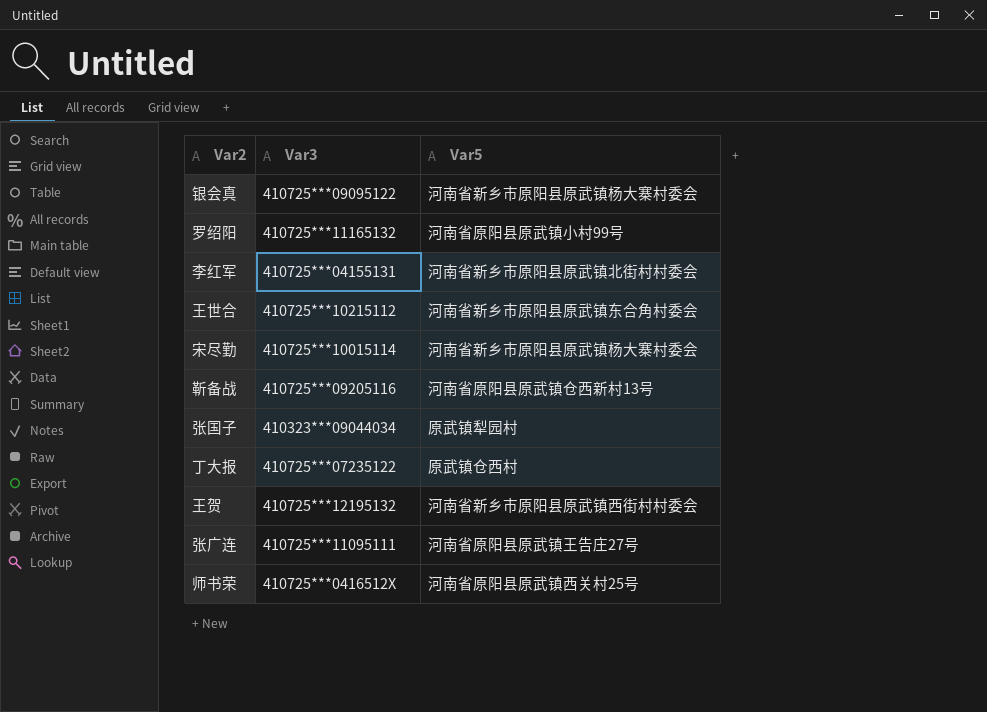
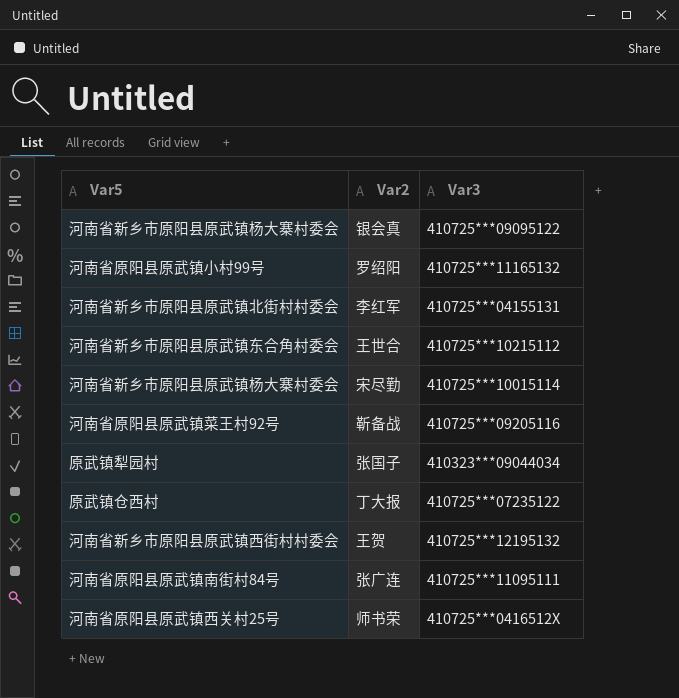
column Var5 | position: 3 -> 1
靳备战 | Var5: 河南省原阳县原武镇仓西新村13号 -> 河南省原阳县原武镇菜王村92号
张广连 | Var5: 河南省原阳县原武镇王告庄27号 -> 河南省原阳县原武镇南街村84号

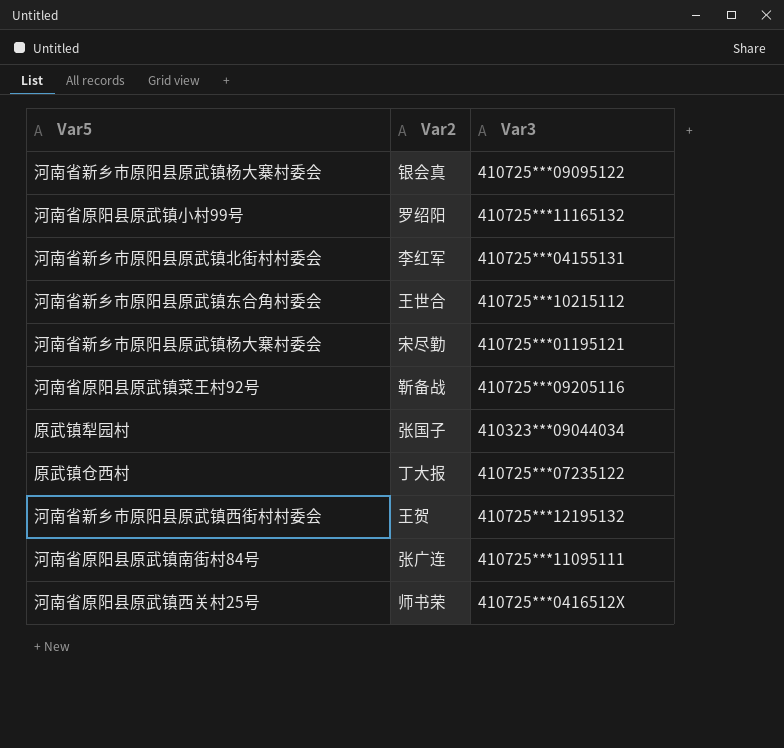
宋尽勤 | Var3: 410725***10015114 -> 410725***01195121

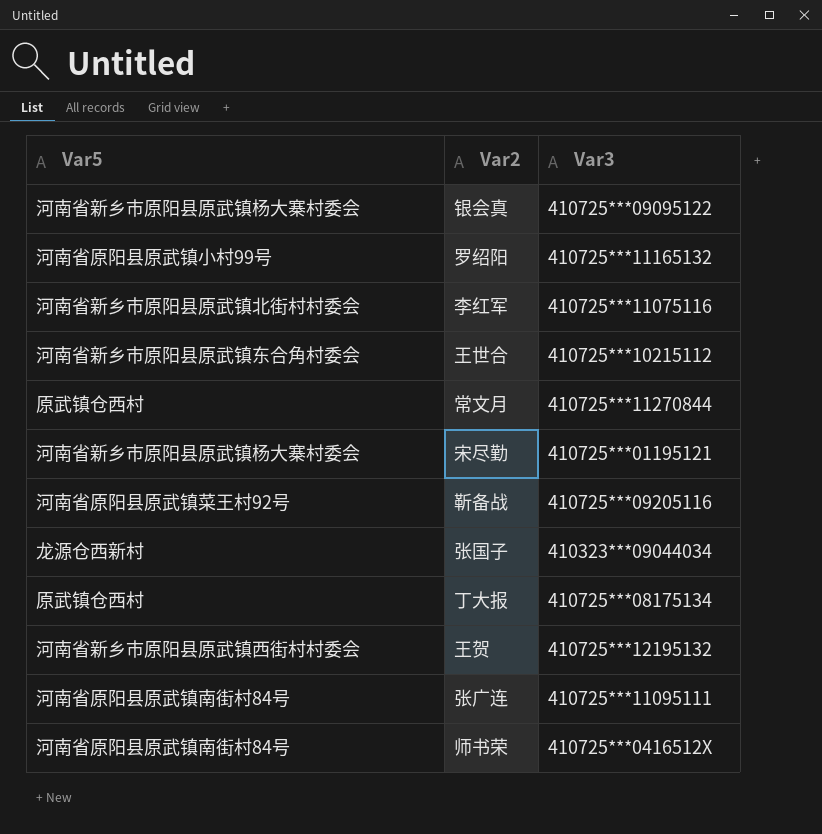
李红军 | Var3: 410725***04155131 -> 410725***11075116
row 常文月: none -> 原武镇仓西村 | 410725***11270844
张国子 | Var5: 原武镇犁园村 -> 龙源仓西新村
丁大报 | Var3: 410725***07235122 -> 410725***08175134
师书荣 | Var5: 河南省原阳县原武镇西关村25号 -> 河南省原阳县原武镇南街村84号

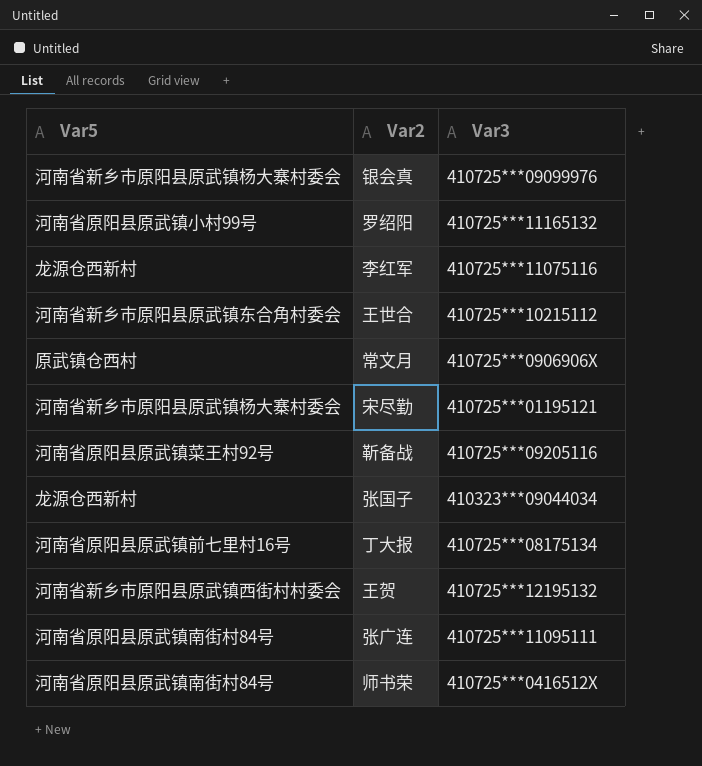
银会真 | Var3: 410725***09095122 -> 410725***09099976
李红军 | Var5: 河南省新乡市原阳县原武镇北街村村委会 -> 龙源仓西新村
常文月 | Var3: 410725***11270844 -> 410725***0906906X
丁大报 | Var5: 原武镇仓西村 -> 河南省原阳县原武镇前七里村16号

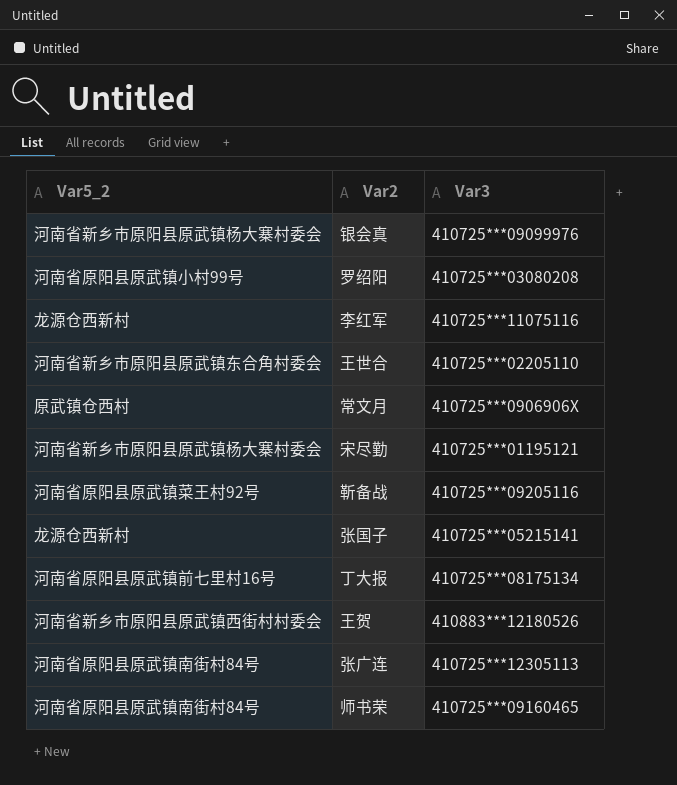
column name: Var5 -> Var5_2
罗绍阳 | Var3: 410725***11165132 -> 410725***03080208
王世合 | Var3: 410725***10215112 -> 410725***02205110
张国子 | Var3: 410323***09044034 -> 410725***05215141
王贺 | Var3: 410725***12195132 -> 410883***12180526
张广连 | Var3: 410725***11095111 -> 410725***12305113
师书荣 | Var3: 410725***0416512X -> 410725***09160465

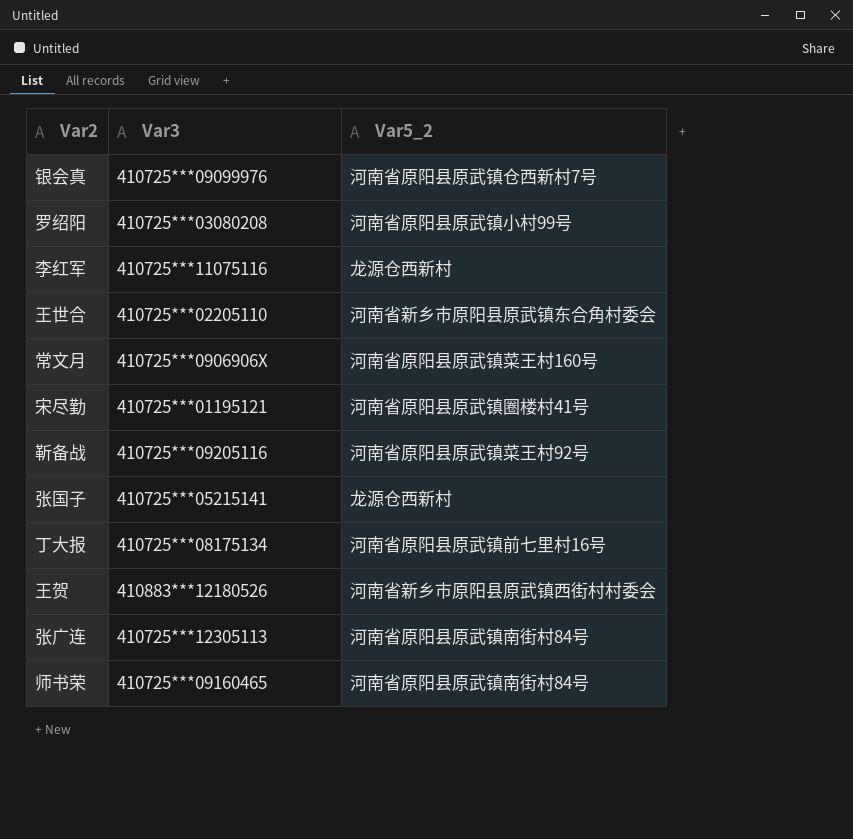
column Var5_2 | position: 1 -> 3
银会真 | Var5_2: 河南省新乡市原阳县原武镇杨大寨村委会 -> 河南省原阳县原武镇仓西新村7号
常文月 | Var5_2: 原武镇仓西村 -> 河南省原阳县原武镇菜王村160号
宋尽勤 | Var5_2: 河南省新乡市原阳县原武镇杨大寨村委会 -> 河南省原阳县原武镇圈楼村41号

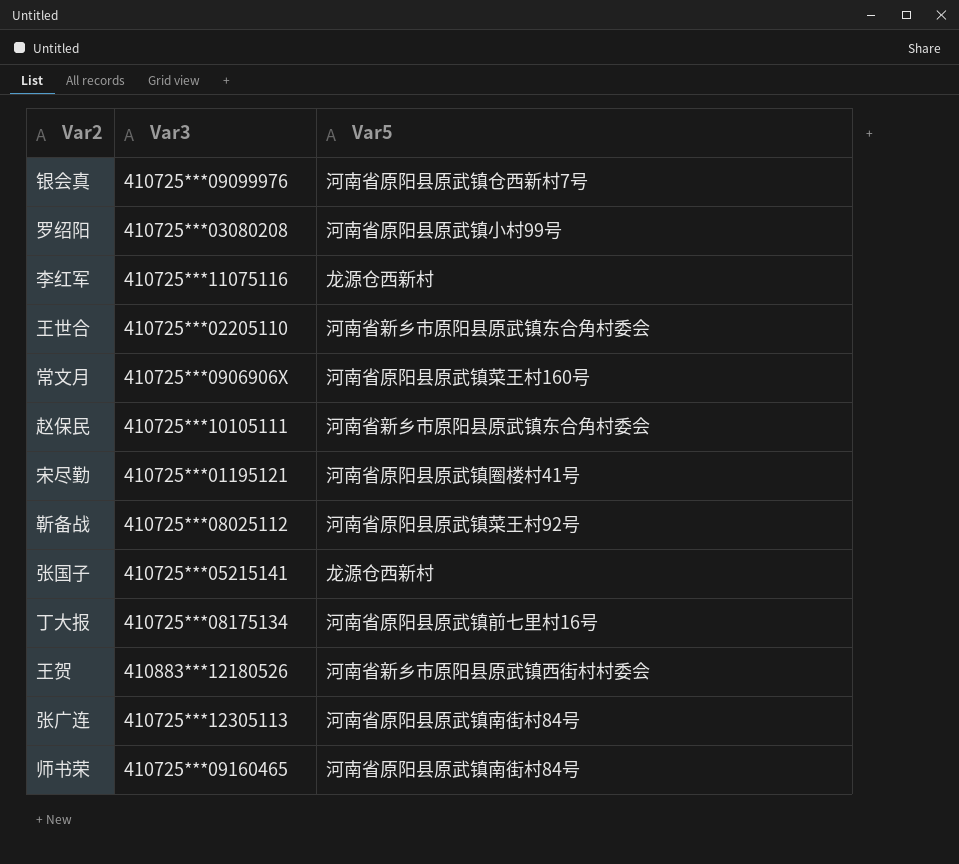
column name: Var5_2 -> Var5
row 赵保民: none -> 410725***10105111 | 河南省新乡市原阳县原武镇东合角村委会
靳备战 | Var3: 410725***09205116 -> 410725***08025112

